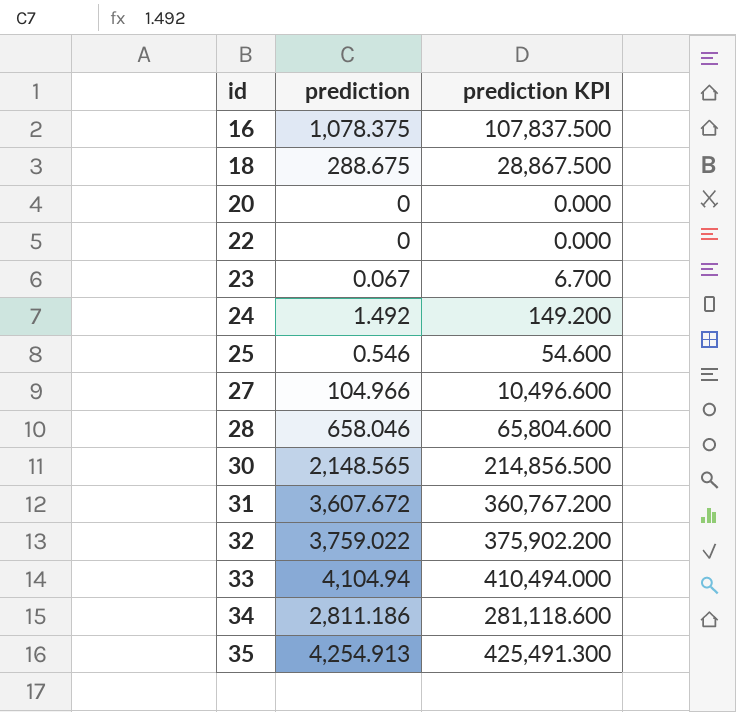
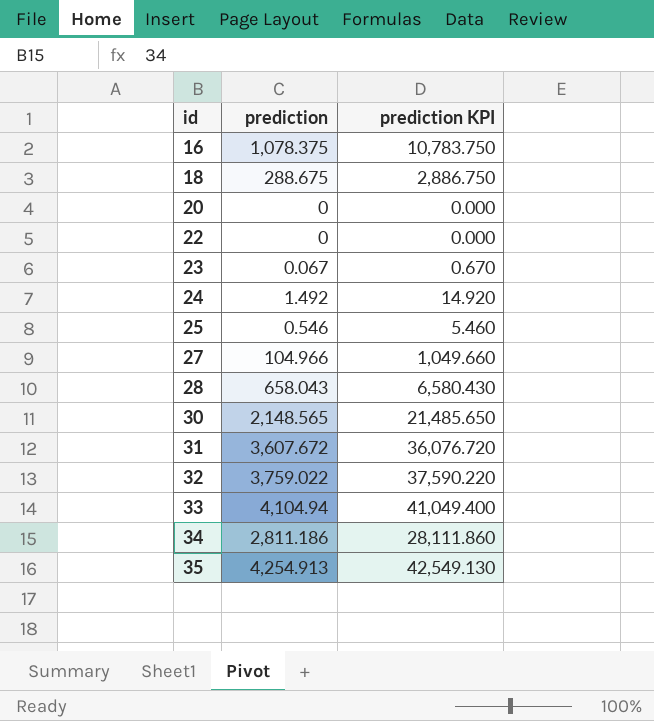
column prediction KPI | formula: [prediction] * 100 -> [prediction] * 10
28 | prediction: 658.046 -> 658.043

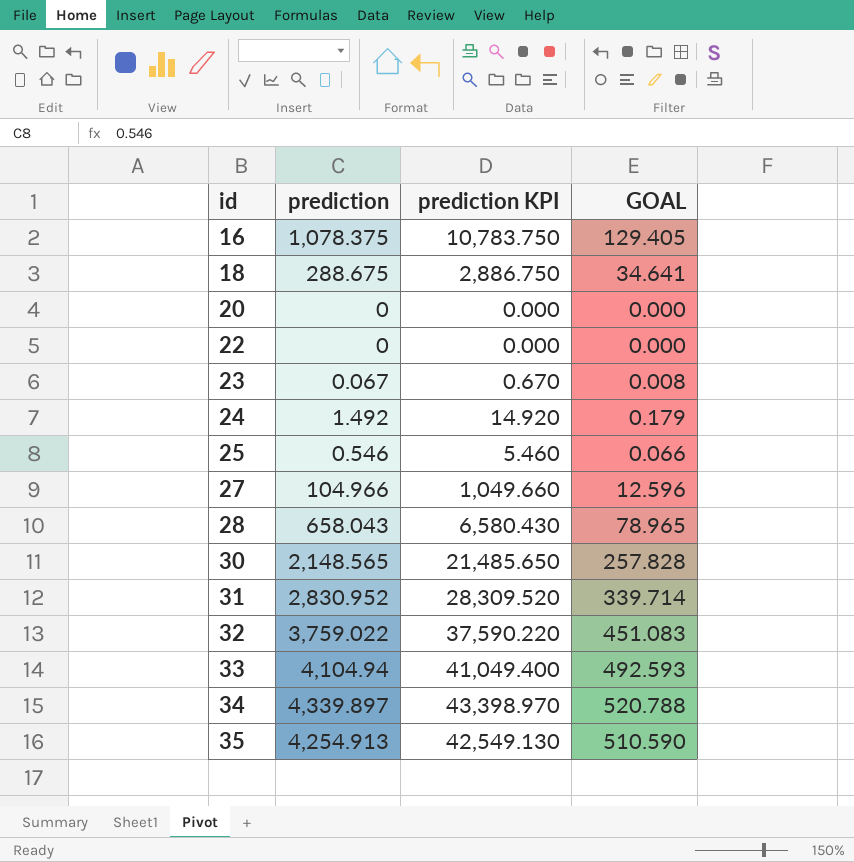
column GOAL | formula: none -> [prediction] * 0.12
31 | prediction: 3,607.672 -> 2,830.952
31 | prediction KPI: 36,076.720 -> 28,309.520
34 | prediction: 2,811.186 -> 4,339.897
34 | prediction KPI: 28,111.860 -> 43,398.970

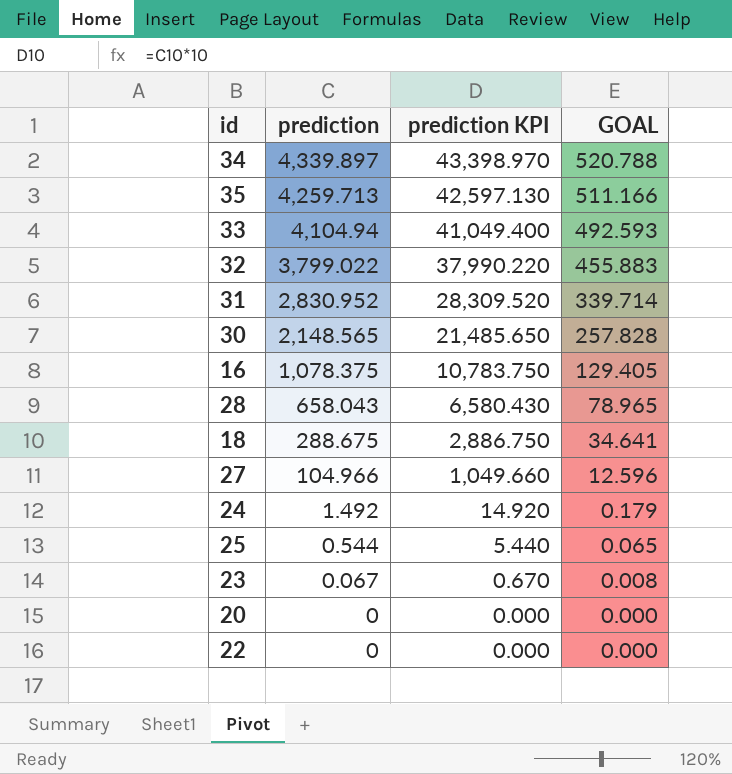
row order: id ascending -> prediction descending
35 | prediction: 4,254.913 -> 4,259.713
35 | prediction KPI: 42,549.130 -> 42,597.130
35 | GOAL: 510.590 -> 511.166
32 | prediction: 3,759.022 -> 3,799.022
32 | prediction KPI: 37,590.220 -> 37,990.220
32 | GOAL: 451.083 -> 455.883
25 | prediction: 0.546 -> 0.544
25 | prediction KPI: 5.460 -> 5.440
25 | GOAL: 0.066 -> 0.065

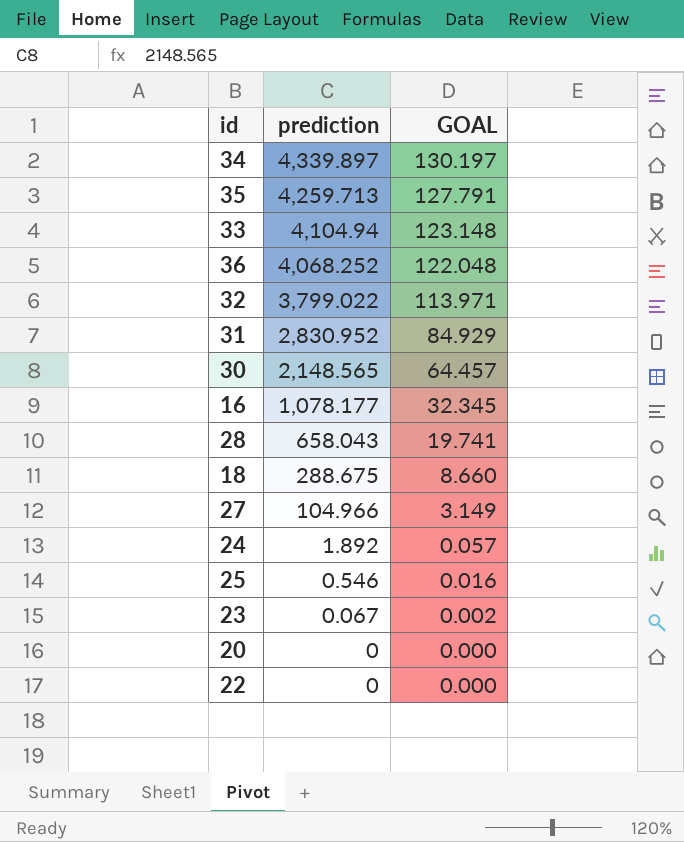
column prediction KPI | formula: [prediction] * 10 -> none
column GOAL | formula: [prediction] * 0.12 -> [prediction] * 0.03
row 36: none -> 4,068.252 | 122.048
16 | prediction: 1,078.375 -> 1,078.177
24 | prediction: 1.492 -> 1.892
25 | prediction: 0.544 -> 0.546

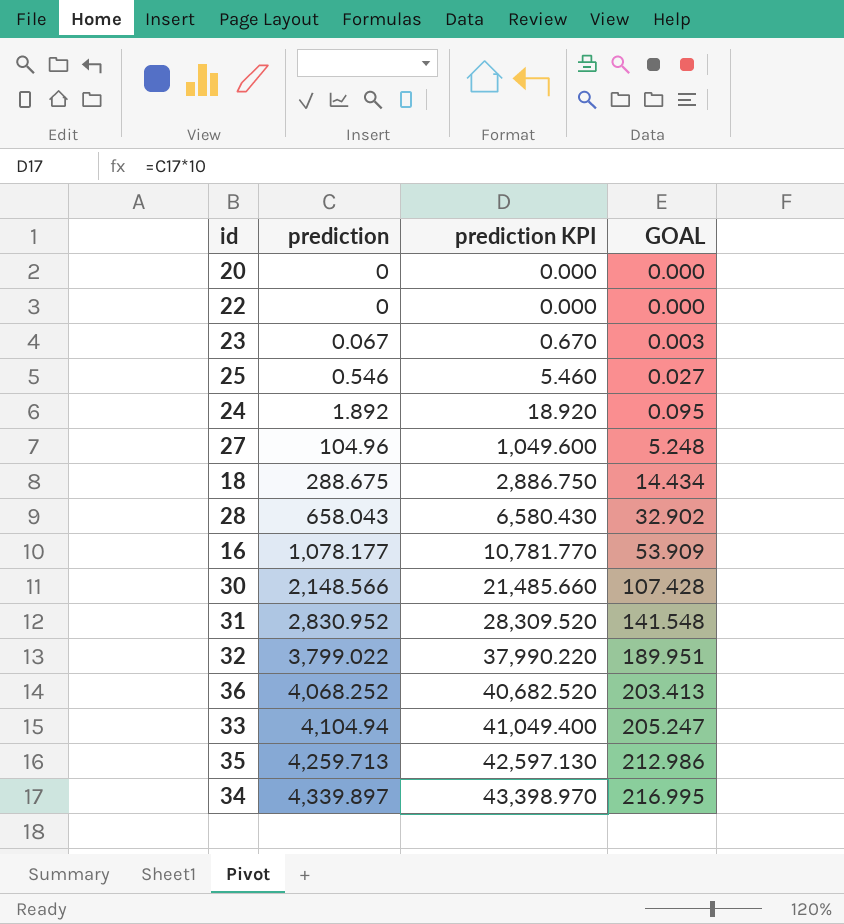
row order: prediction descending -> prediction ascending
column prediction KPI | formula: none -> [prediction] * 10
column GOAL | formula: [prediction] * 0.03 -> [prediction] * 0.05
27 | prediction: 104.966 -> 104.96
30 | prediction: 2,148.565 -> 2,148.566

